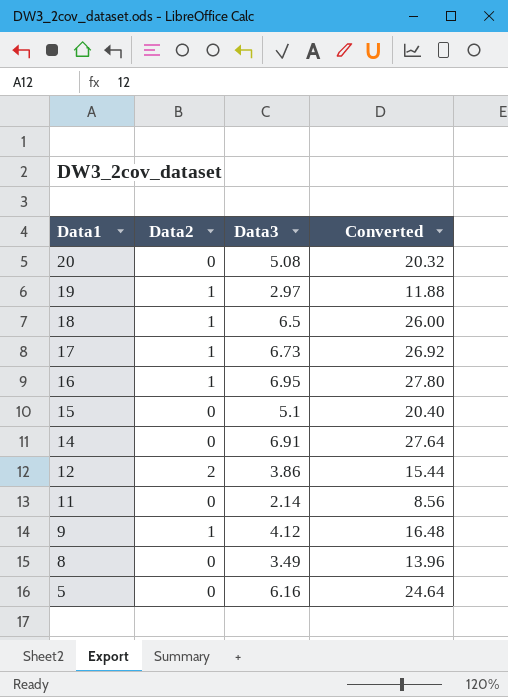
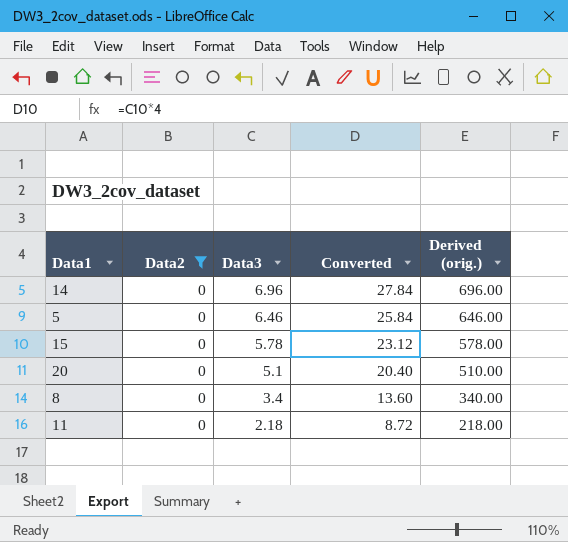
filter: none -> Data2 = 0
row order: Data1 descending -> Data3 descending
column Derived (orig.) | formula: none -> [Data3] * 100
14 | Data3: 6.91 -> 6.96
14 | Converted: 27.64 -> 27.84
5 | Data3: 6.16 -> 6.46
5 | Converted: 24.64 -> 25.84
15 | Data3: 5.1 -> 5.78
15 | Converted: 20.40 -> 23.12
20 | Data3: 5.08 -> 5.1
20 | Converted: 20.32 -> 20.40
8 | Data3: 3.49 -> 3.4
8 | Converted: 13.96 -> 13.60
11 | Data3: 2.14 -> 2.18
11 | Converted: 8.56 -> 8.72

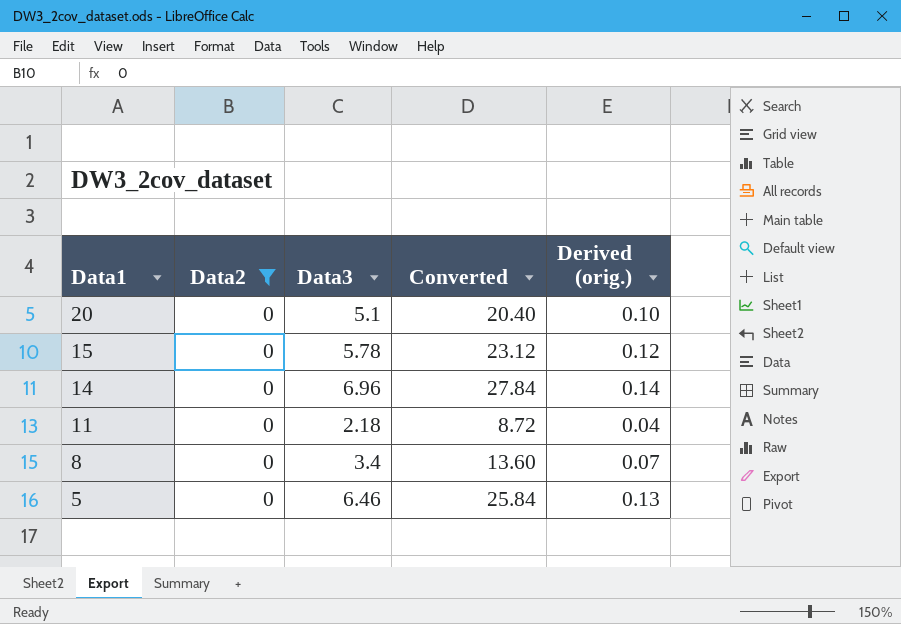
row order: Data3 descending -> Data1 descending
column Derived (orig.) | formula: [Data3] * 100 -> [Data3] * 0.02

